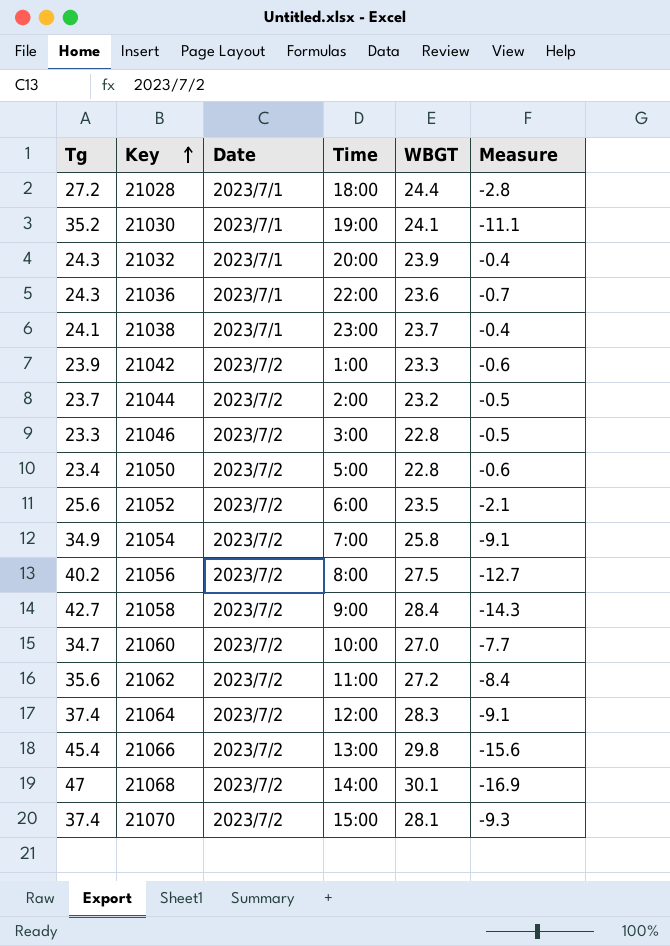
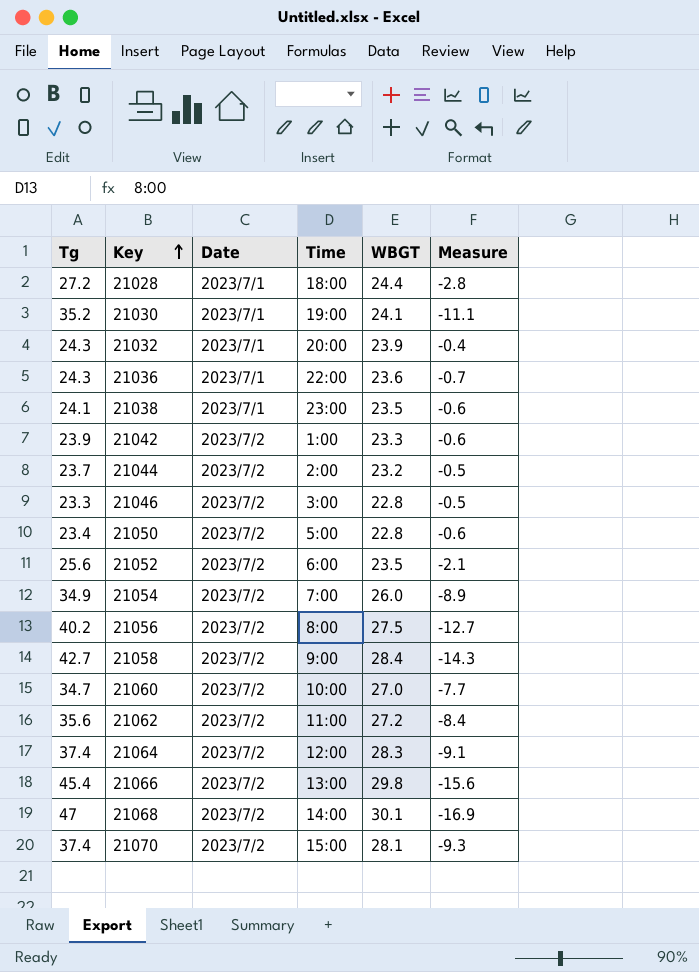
21038 | WBGT: 23.7 -> 23.5
21038 | Measure: -0.4 -> -0.6
21054 | WBGT: 25.8 -> 26.0
21054 | Measure: -9.1 -> -8.9

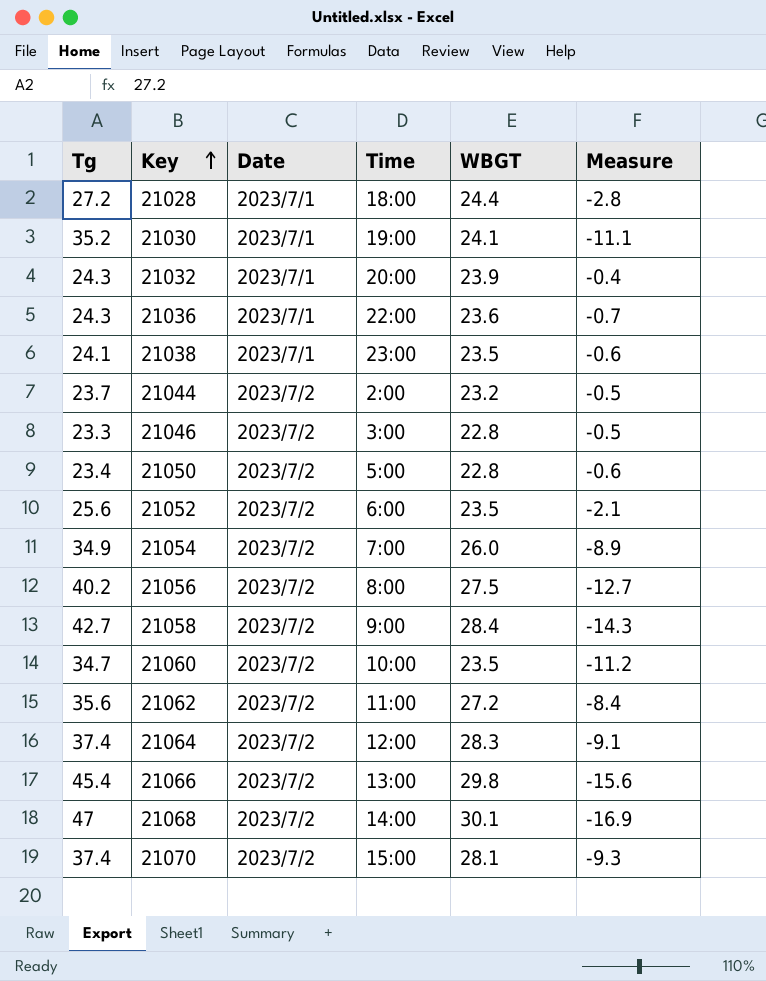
row 21042: 23.9 | 2023/7/2 | 1:00 | 23.3 | -0.6 -> none
21060 | WBGT: 27.0 -> 23.5
21060 | Measure: -7.7 -> -11.2

